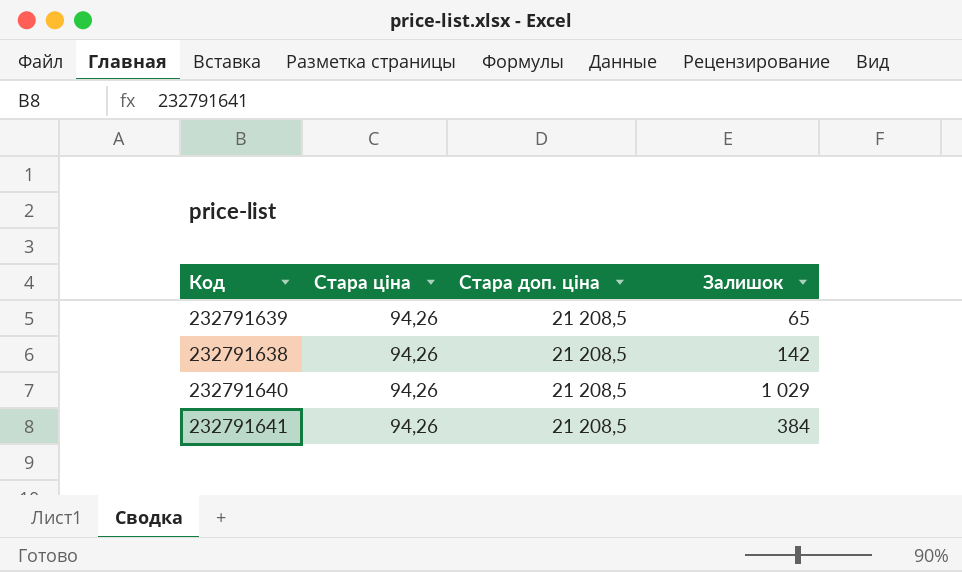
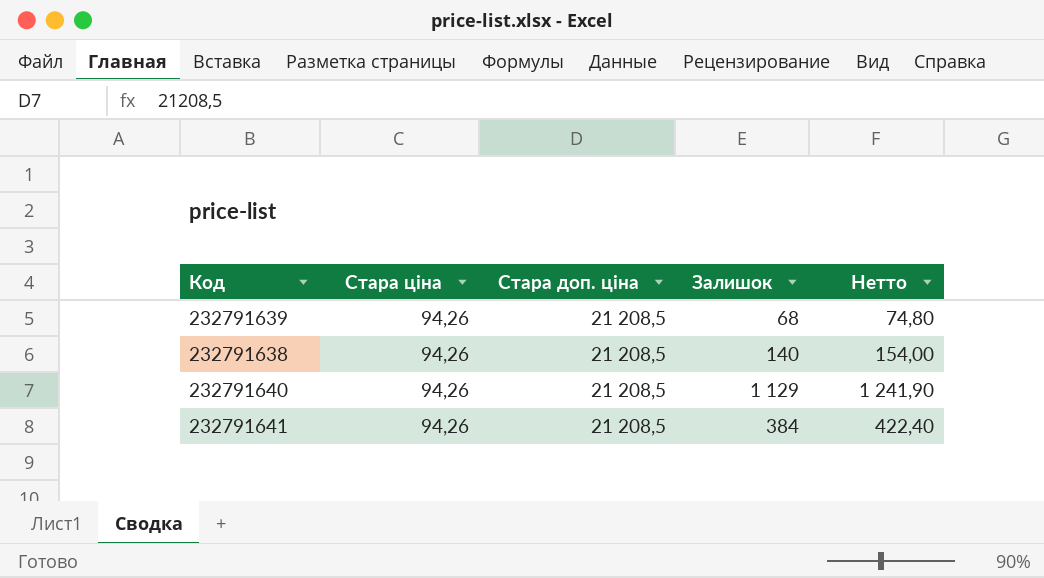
column Нетто | formula: none -> [Залишок] * 1,1
232791639 | Залишок: 65 -> 68
232791638 | Залишок: 142 -> 140
232791640 | Залишок: 1 029 -> 1 129

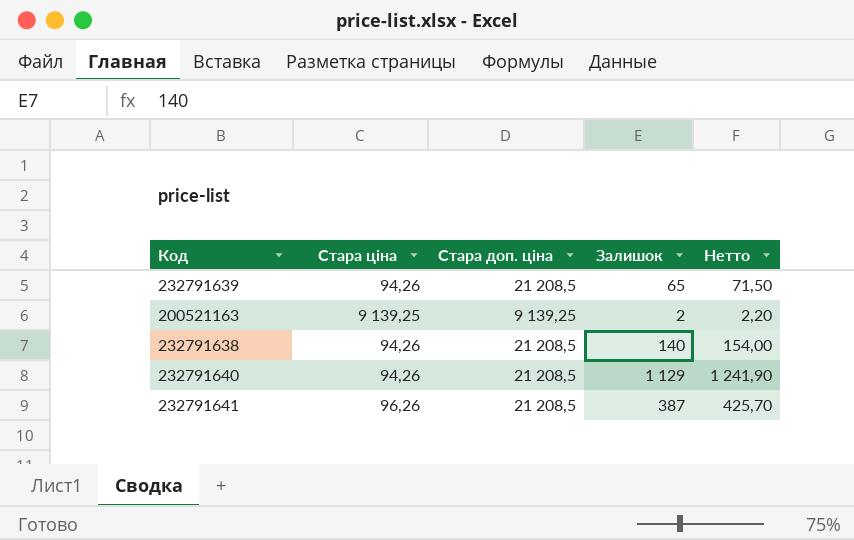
232791639 | Залишок: 68 -> 65
232791639 | Нетто: 74,80 -> 71,50
row 200521163: none -> 9 139,25 | 9 139,25 | 2 | 2,20
232791641 | Стара ціна: 94,26 -> 96,26
232791641 | Залишок: 384 -> 387
232791641 | Нетто: 422,40 -> 425,70

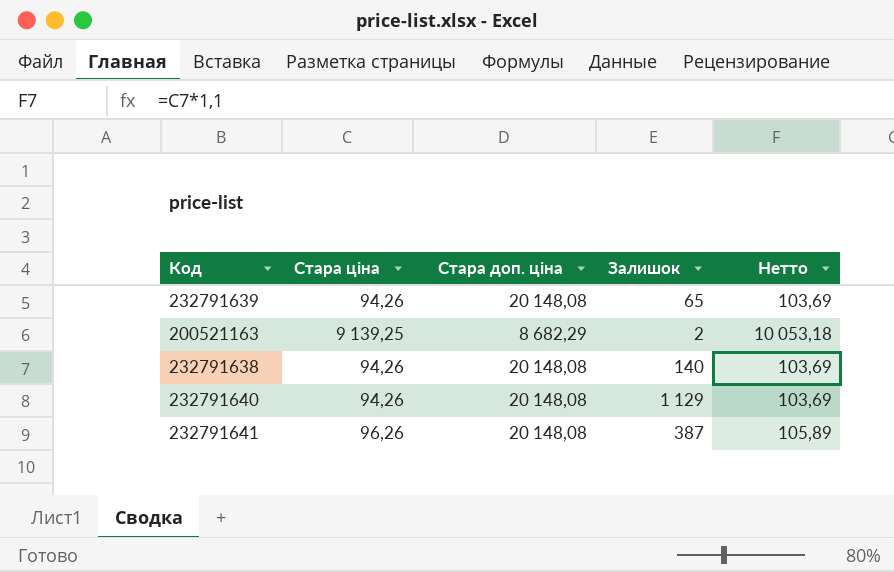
column Нетто | formula: [Залишок] * 1,1 -> [Стара ціна] * 1,1
232791639 | Стара доп. ціна: 21 208,5 -> 20 148,08
200521163 | Стара доп. ціна: 9 139,25 -> 8 682,29
232791638 | Стара доп. ціна: 21 208,5 -> 20 148,08
232791640 | Стара доп. ціна: 21 208,5 -> 20 148,08
232791641 | Стара доп. ціна: 21 208,5 -> 20 148,08

